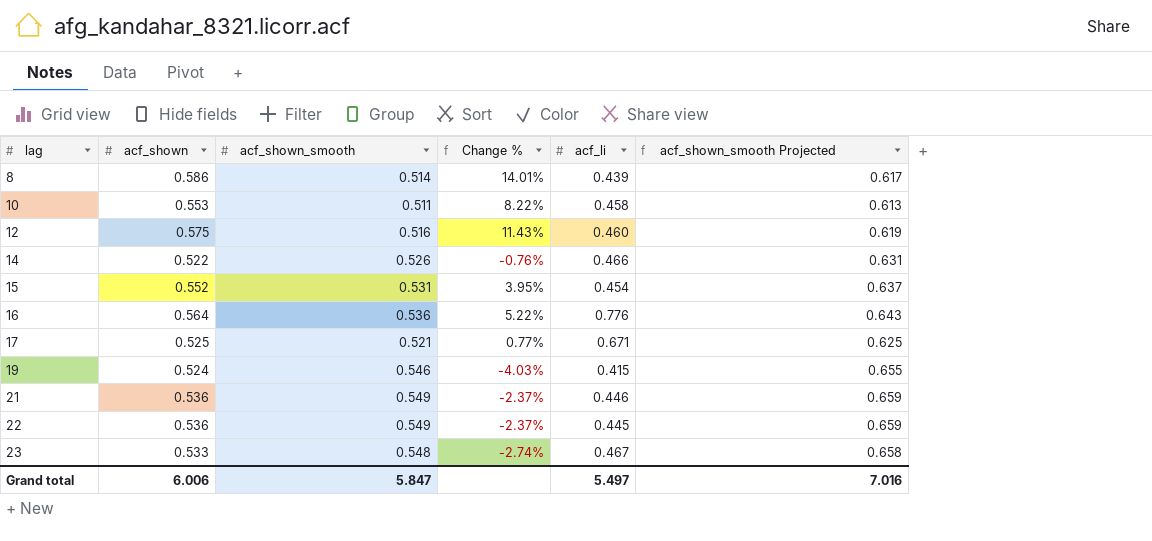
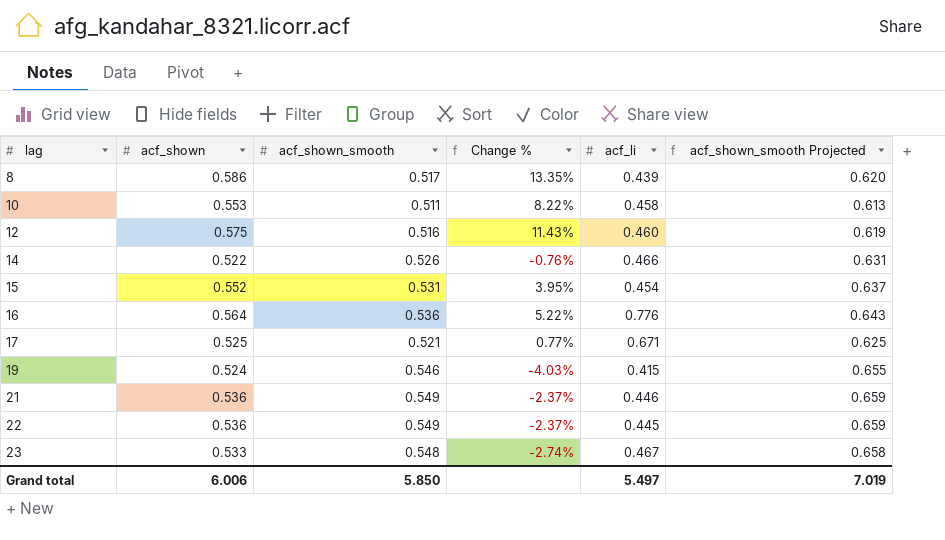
8 | acf_shown_smooth: 0.514 -> 0.517
8 | Change %: 14.01% -> 13.35%
8 | acf_shown_smooth Projected: 0.617 -> 0.620
Grand total | acf_shown_smooth: 5.847 -> 5.850
Grand total | acf_shown_smooth Projected: 7.016 -> 7.019

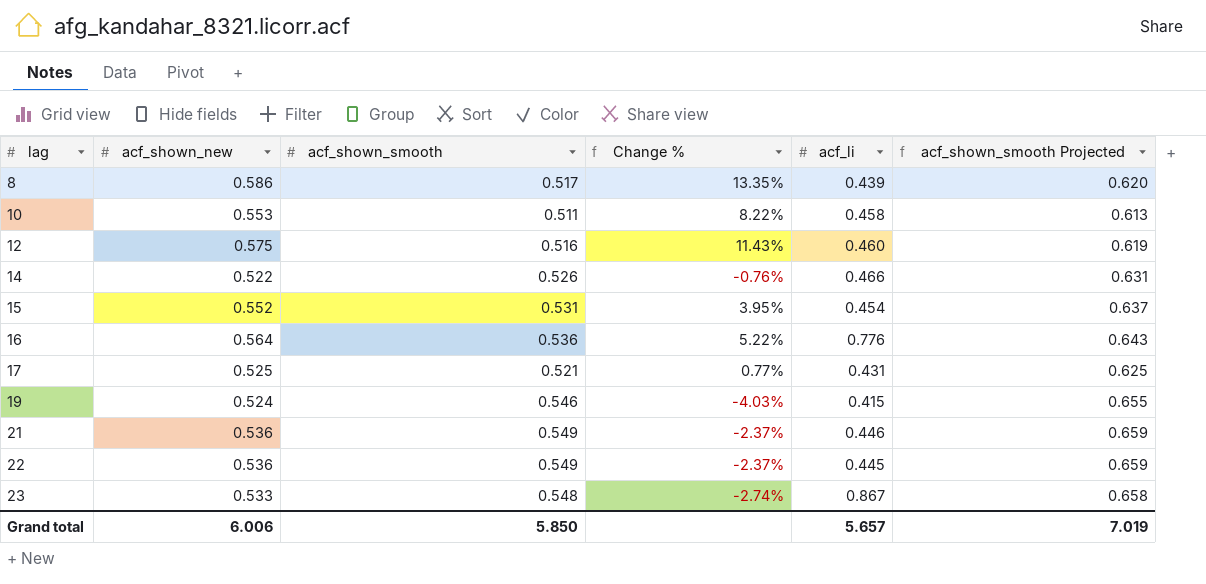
column name: acf_shown -> acf_shown_new
17 | acf_li: 0.671 -> 0.431
23 | acf_li: 0.467 -> 0.867
Grand total | acf_li: 5.497 -> 5.657

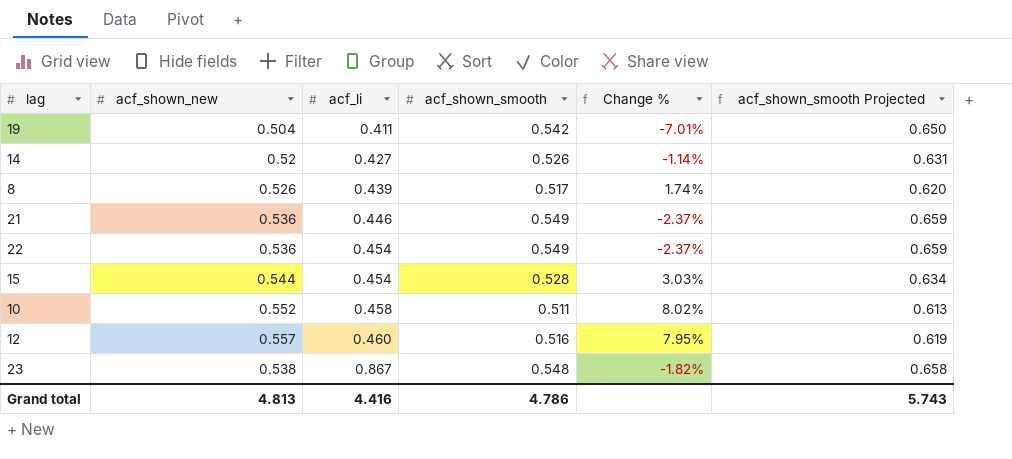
row order: lag ascending -> acf_li ascending
column acf_li | position: 5 -> 3
row 16: 0.564 | 0.536 | 5.22% | 0.776 | 0.643 -> none
row 17: 0.525 | 0.521 | 0.77% | 0.431 | 0.625 -> none
19 | acf_shown_new: 0.524 -> 0.504
19 | acf_li: 0.415 -> 0.411
19 | acf_shown_smooth: 0.546 -> 0.542
19 | Change %: -4.03% -> -7.01%
19 | acf_shown_smooth Projected: 0.655 -> 0.650
14 | acf_shown_new: 0.522 -> 0.52
14 | acf_li: 0.466 -> 0.427
14 | Change %: -0.76% -> -1.14%
8 | acf_shown_new: 0.586 -> 0.526
8 | Change %: 13.35% -> 1.74%
22 | acf_li: 0.445 -> 0.454
15 | acf_shown_new: 0.552 -> 0.544
15 | acf_shown_smooth: 0.531 -> 0.528
15 | Change %: 3.95% -> 3.03%
15 | acf_shown_smooth Projected: 0.637 -> 0.634
10 | acf_shown_new: 0.553 -> 0.552
10 | Change %: 8.22% -> 8.02%
12 | acf_shown_new: 0.575 -> 0.557
12 | Change %: 11.43% -> 7.95%
23 | acf_shown_new: 0.533 -> 0.538
23 | Change %: -2.74% -> -1.82%
Grand total | acf_shown_new: 6.006 -> 4.813
Grand total | acf_li: 5.657 -> 4.416
Grand total | acf_shown_smooth: 5.850 -> 4.786
Grand total | acf_shown_smooth Projected: 7.019 -> 5.743

